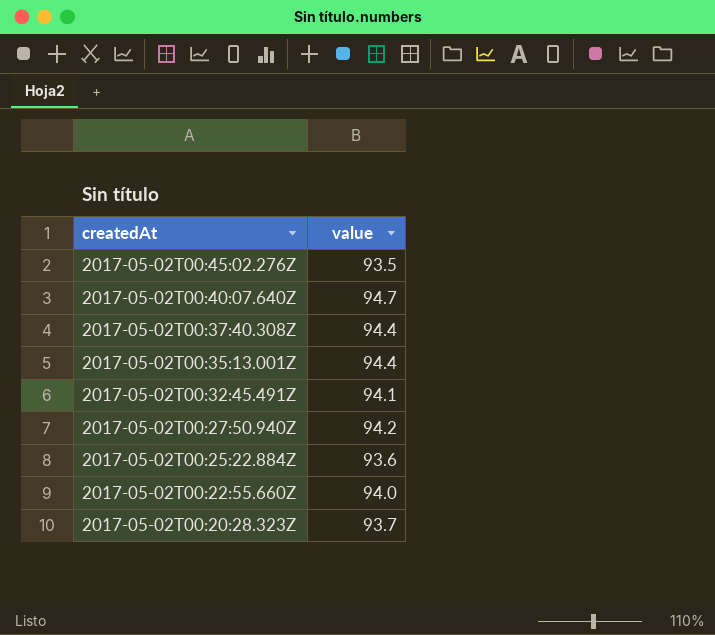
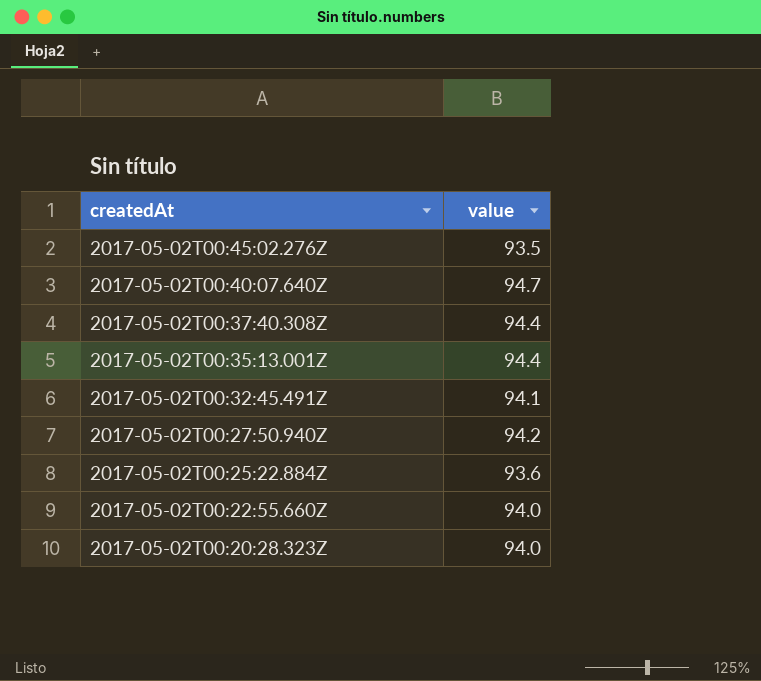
2017-05-02T00:20:28.323Z | value: 93.7 -> 94.0

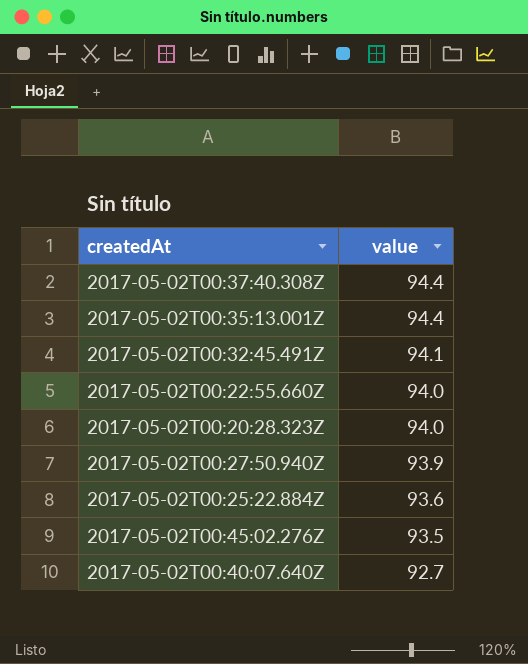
row order: createdAt descending -> value descending
2017-05-02T00:27:50.940Z | value: 94.2 -> 93.9
2017-05-02T00:40:07.640Z | value: 94.7 -> 92.7

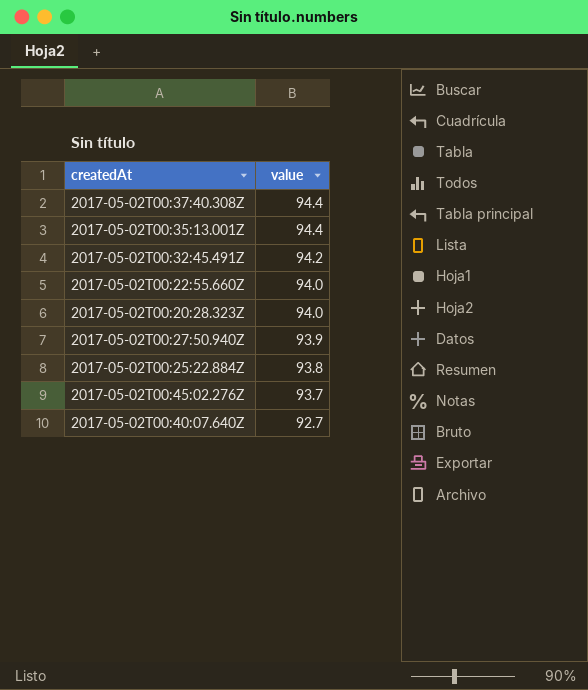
2017-05-02T00:32:45.491Z | value: 94.1 -> 94.2
2017-05-02T00:25:22.884Z | value: 93.6 -> 93.8
2017-05-02T00:45:02.276Z | value: 93.5 -> 93.7

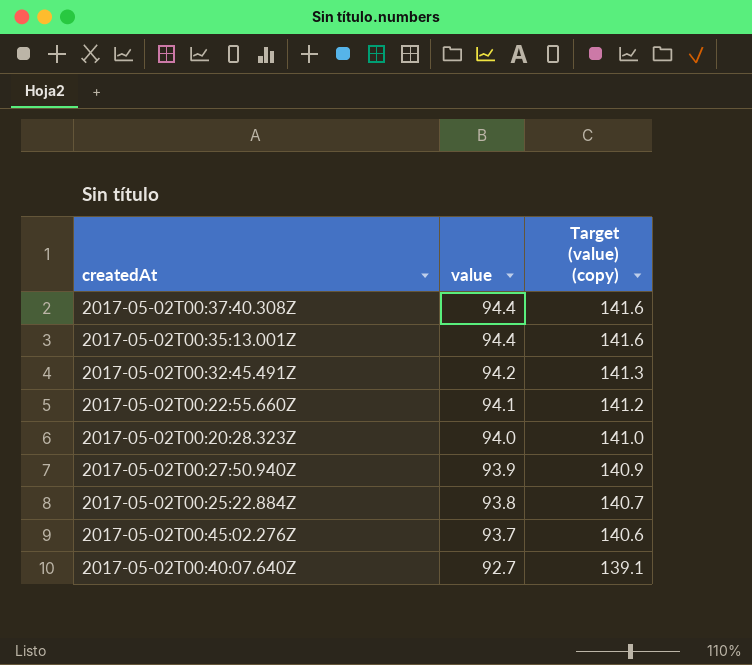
column Target (value) (copy) | formula: none -> [value] * 1.5
2017-05-02T00:22:55.660Z | value: 94.0 -> 94.1

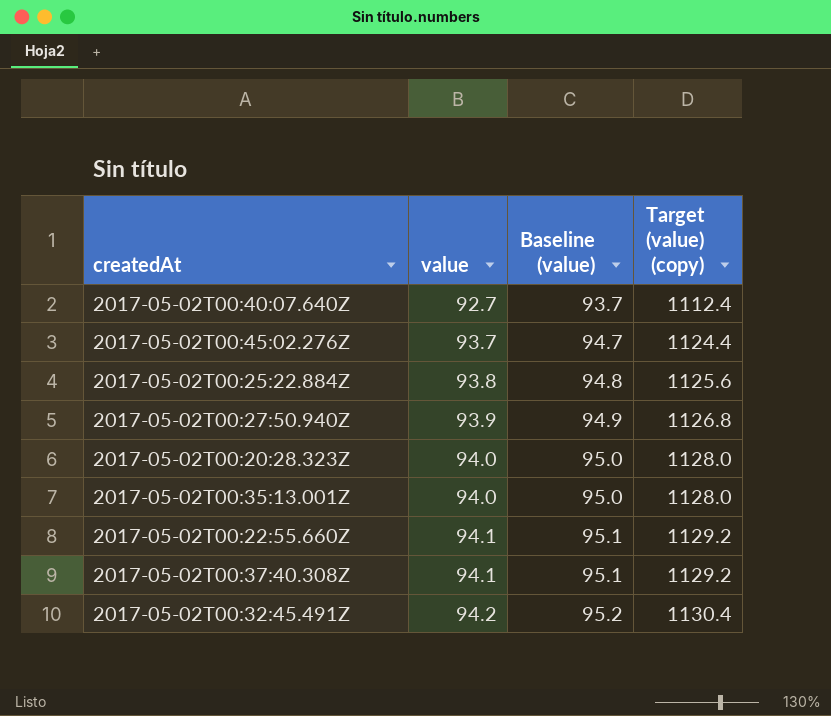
row order: value descending -> value ascending
column Baseline (value) | formula: none -> [value] + 1
column Target (value) (copy) | formula: [value] * 1.5 -> [value] * 12
2017-05-02T00:35:13.001Z | value: 94.4 -> 94.0
2017-05-02T00:37:40.308Z | value: 94.4 -> 94.1

